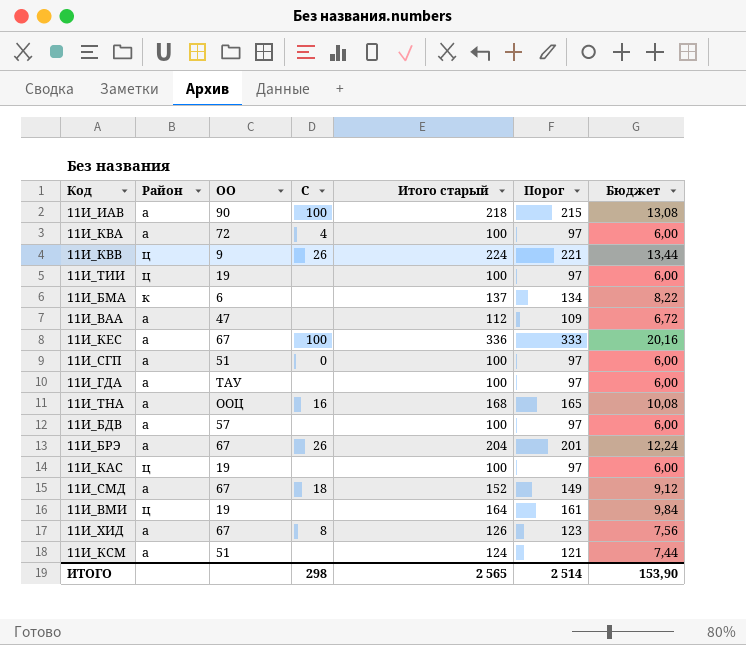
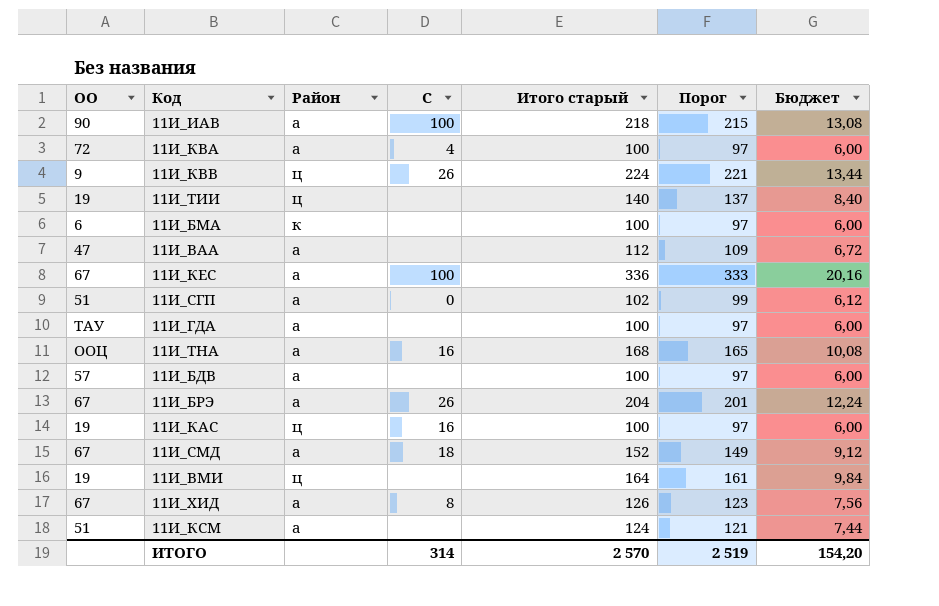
column ОО | position: 3 -> 1
11И_ТИИ | Итого старый: 100 -> 140
11И_ТИИ | Порог: 97 -> 137
11И_ТИИ | Бюджет: 6,00 -> 8,40
11И_БМА | Итого старый: 137 -> 100
11И_БМА | Порог: 134 -> 97
11И_БМА | Бюджет: 8,22 -> 6,00
11И_СГП | Итого старый: 100 -> 102
11И_СГП | Порог: 97 -> 99
11И_СГП | Бюджет: 6,00 -> 6,12
11И_КАС | C: none -> 16
ИТОГО | C: 298 -> 314
ИТОГО | Итого старый: 2 565 -> 2 570
ИТОГО | Порог: 2 514 -> 2 519
ИТОГО | Бюджет: 153,90 -> 154,20

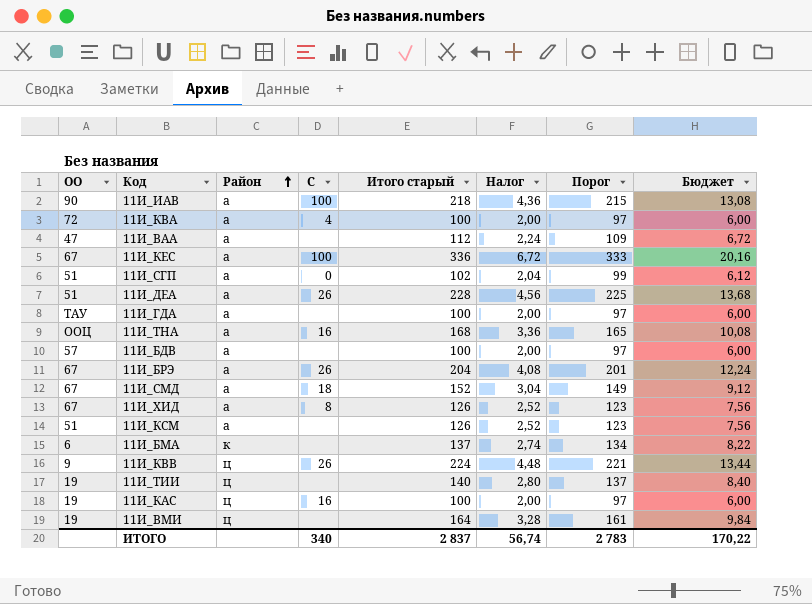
row order: none -> Район ascending
column Налог | formula: none -> [Итого старый] * 0,02
row 11И_ДЕА: none -> 51 | а | 26 | 228 | 4,56 | 225 | 13,68
11И_КСМ | Итого старый: 124 -> 126
11И_КСМ | Порог: 121 -> 123
11И_КСМ | Бюджет: 7,44 -> 7,56
11И_БМА | Итого старый: 100 -> 137
11И_БМА | Порог: 97 -> 134
11И_БМА | Бюджет: 6,00 -> 8,22
ИТОГО | C: 314 -> 340
ИТОГО | Итого старый: 2 570 -> 2 837
ИТОГО | Порог: 2 519 -> 2 783
ИТОГО | Бюджет: 154,20 -> 170,22

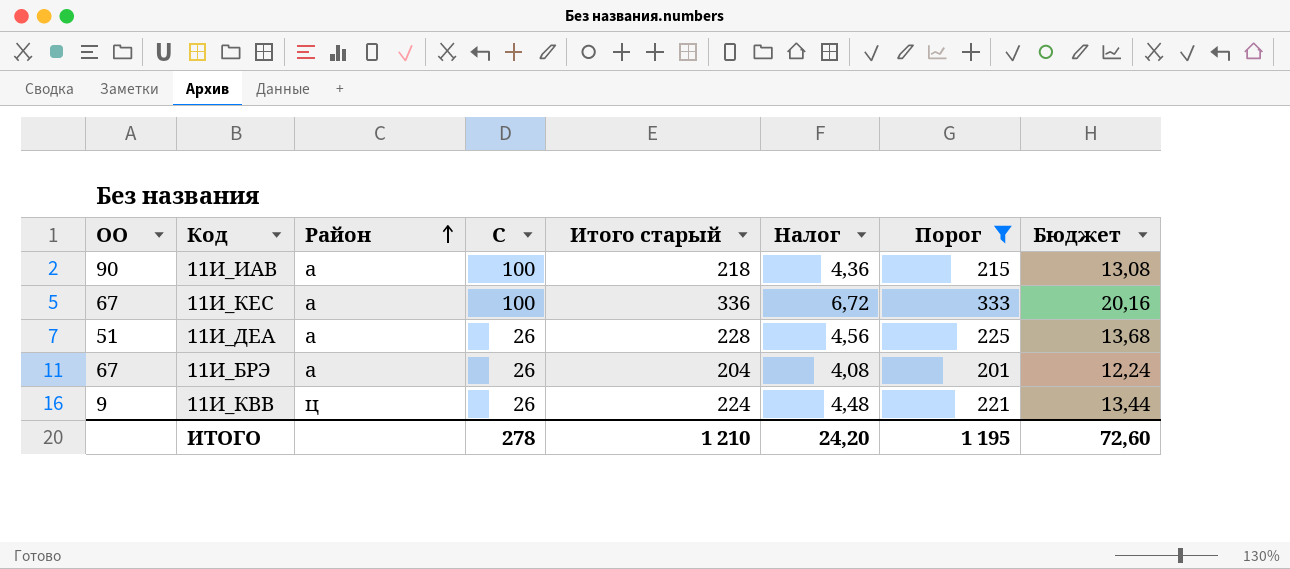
filter: none -> Порог >= 201
ИТОГО | C: 340 -> 278
ИТОГО | Итого старый: 2 837 -> 1 210
ИТОГО | Налог: 56,74 -> 24,20
ИТОГО | Порог: 2 783 -> 1 195
ИТОГО | Бюджет: 170,22 -> 72,60

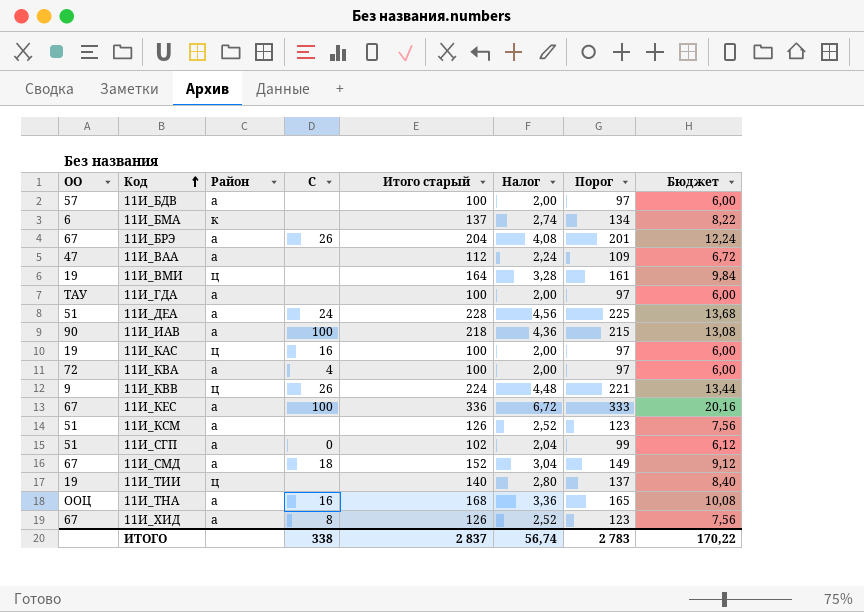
filter: Порог >= 201 -> none
row order: Район ascending -> Код ascending
11И_ДЕА | C: 26 -> 24
ИТОГО | C: 278 -> 338
ИТОГО | Итого старый: 1 210 -> 2 837
ИТОГО | Налог: 24,20 -> 56,74
ИТОГО | Порог: 1 195 -> 2 783
ИТОГО | Бюджет: 72,60 -> 170,22

